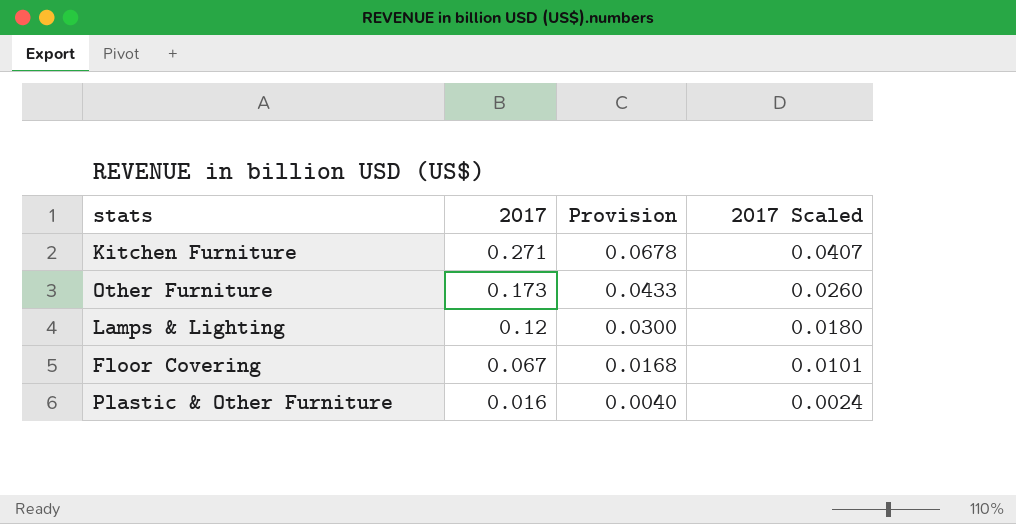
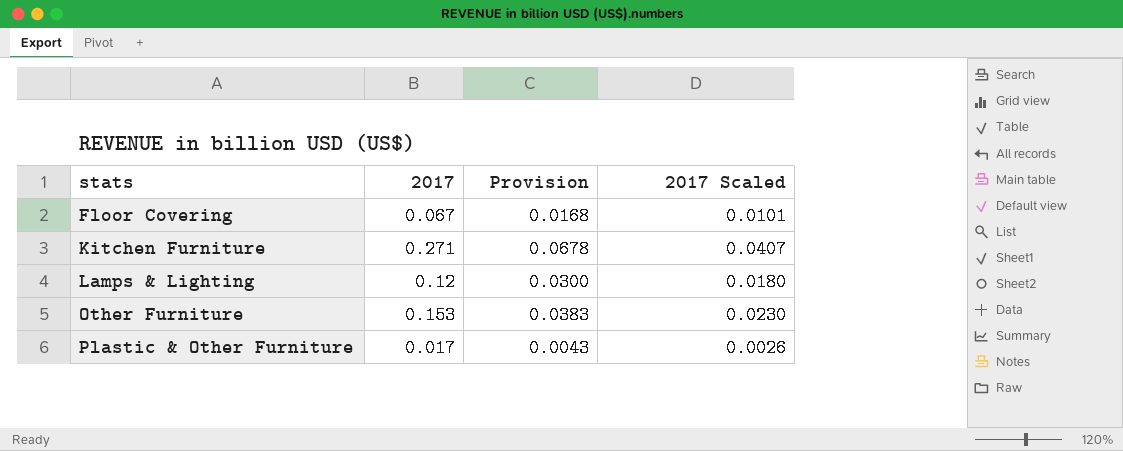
row order: 2017 descending -> stats ascending
Other Furniture | 2017: 0.173 -> 0.153
Other Furniture | Provision: 0.0433 -> 0.0383
Other Furniture | 2017 Scaled: 0.0260 -> 0.0230
Plastic & Other Furniture | 2017: 0.016 -> 0.017
Plastic & Other Furniture | Provision: 0.0040 -> 0.0043
Plastic & Other Furniture | 2017 Scaled: 0.0024 -> 0.0026

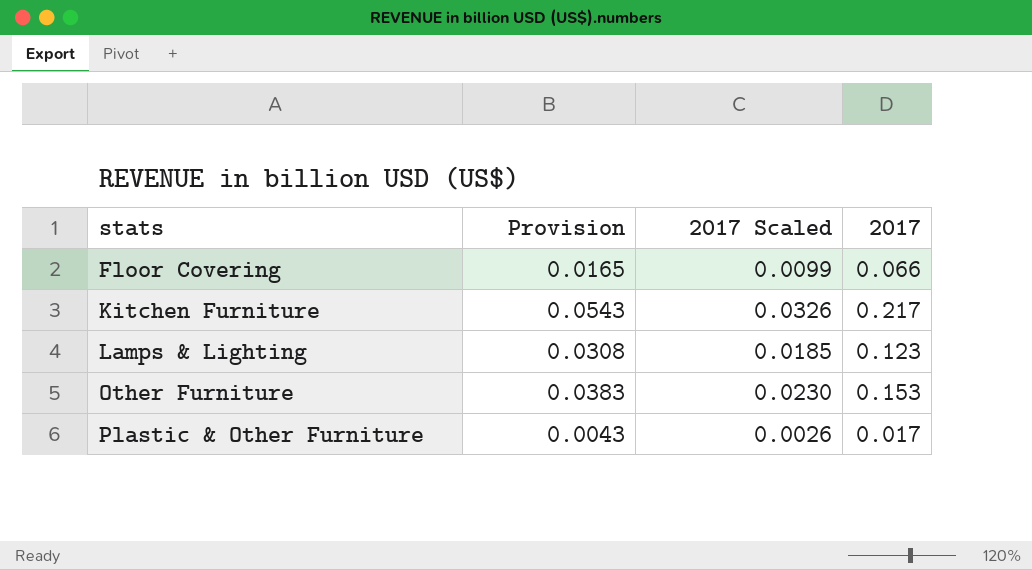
column 2017 | position: 2 -> 4
Floor Covering | Provision: 0.0168 -> 0.0165
Floor Covering | 2017 Scaled: 0.0101 -> 0.0099
Floor Covering | 2017: 0.067 -> 0.066
Kitchen Furniture | Provision: 0.0678 -> 0.0543
Kitchen Furniture | 2017 Scaled: 0.0407 -> 0.0326
Kitchen Furniture | 2017: 0.271 -> 0.217
Lamps & Lighting | Provision: 0.0300 -> 0.0308
Lamps & Lighting | 2017 Scaled: 0.0180 -> 0.0185
Lamps & Lighting | 2017: 0.12 -> 0.123

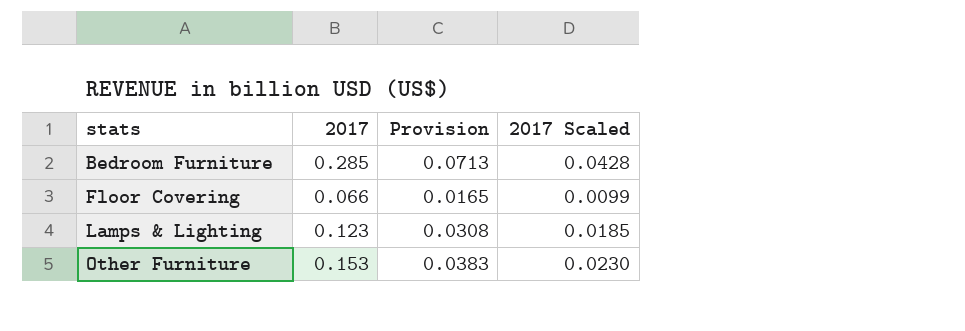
column 2017 | position: 4 -> 2
row Kitchen Furniture: 0.0543 | 0.0326 | 0.217 -> none
row Plastic & Other Furniture: 0.0043 | 0.0026 | 0.017 -> none
row Bedroom Furniture: none -> 0.285 | 0.0713 | 0.0428

